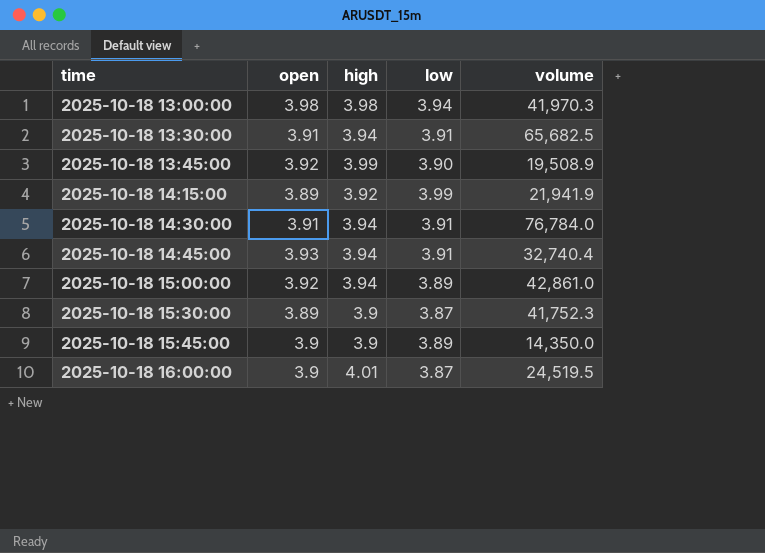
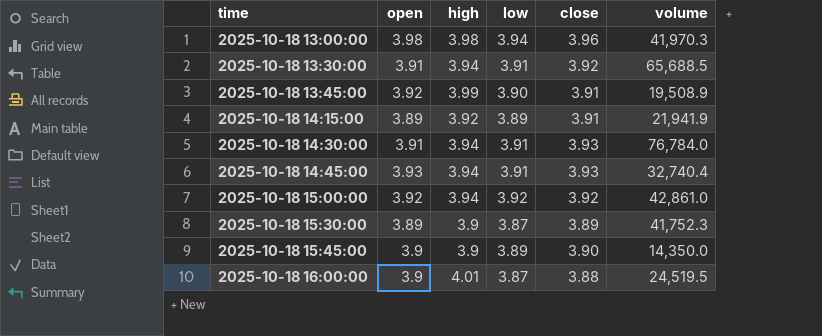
column close | position: none -> 5
2025-10-18 13:30:00 | volume: 65,682.5 -> 65,688.5
2025-10-18 14:15:00 | low: 3.99 -> 3.89
2025-10-18 15:00:00 | low: 3.89 -> 3.92

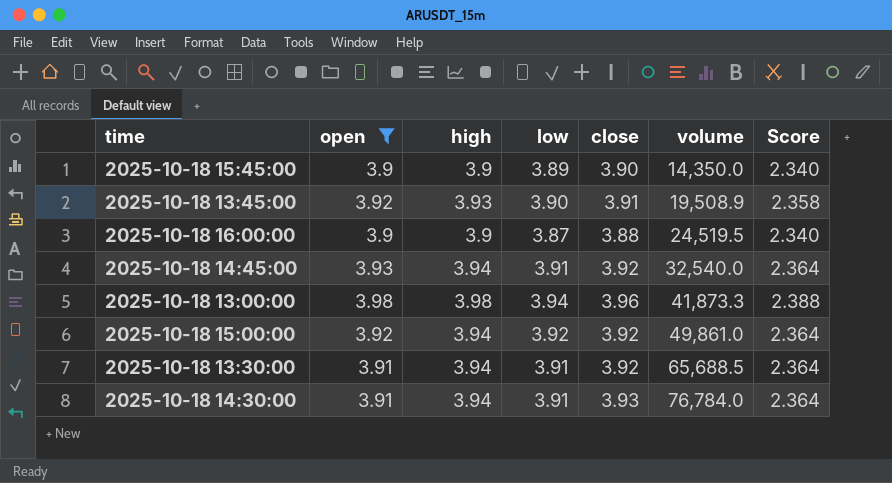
filter: none -> open != 3.89
row order: time ascending -> volume ascending
column Score | formula: none -> [high] * 0.6
2025-10-18 13:45:00 | high: 3.99 -> 3.93
2025-10-18 16:00:00 | high: 4.01 -> 3.9
2025-10-18 14:45:00 | close: 3.93 -> 3.92
2025-10-18 14:45:00 | volume: 32,740.4 -> 32,540.0
2025-10-18 13:00:00 | volume: 41,970.3 -> 41,873.3
2025-10-18 15:00:00 | volume: 42,861.0 -> 49,861.0

